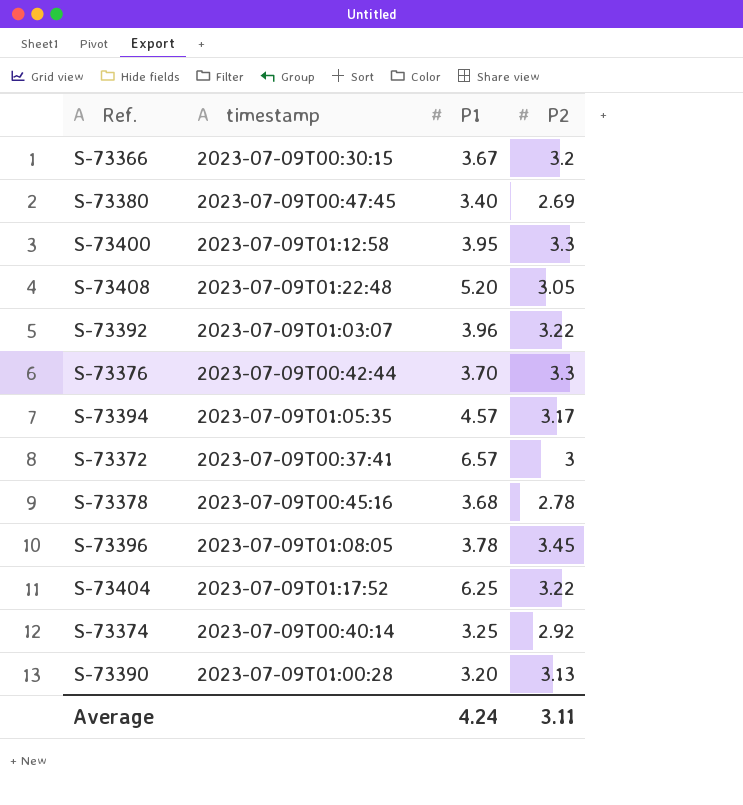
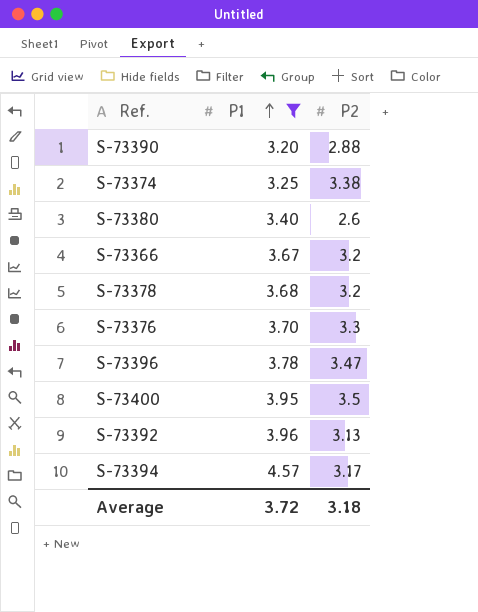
filter: none -> P1 <= 4.57
row order: none -> P1 ascending
column timestamp | position: 2 -> none
S-73390 | P2: 3.13 -> 2.88
S-73374 | P2: 2.92 -> 3.38
S-73380 | P2: 2.69 -> 2.6
S-73378 | P2: 2.78 -> 3.2
S-73396 | P2: 3.45 -> 3.47
S-73400 | P2: 3.3 -> 3.5
S-73392 | P2: 3.22 -> 3.13
Average | P1: 4.24 -> 3.72
Average | P2: 3.11 -> 3.18

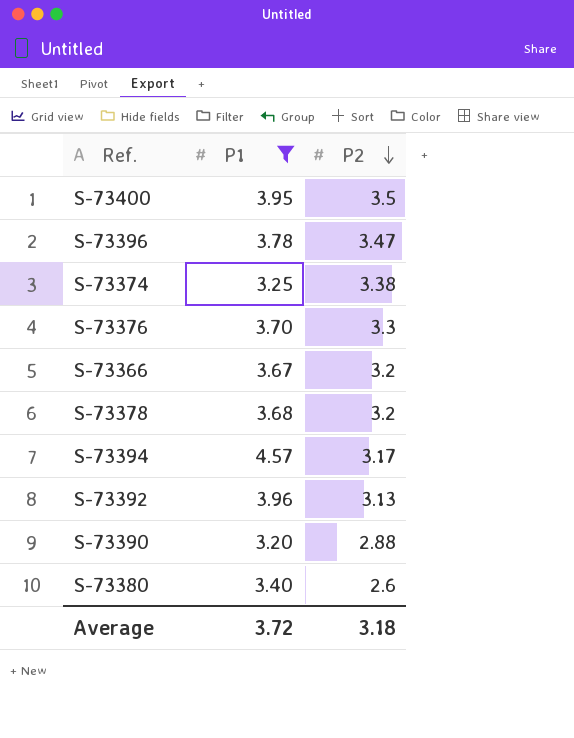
row order: P1 ascending -> P2 descending

